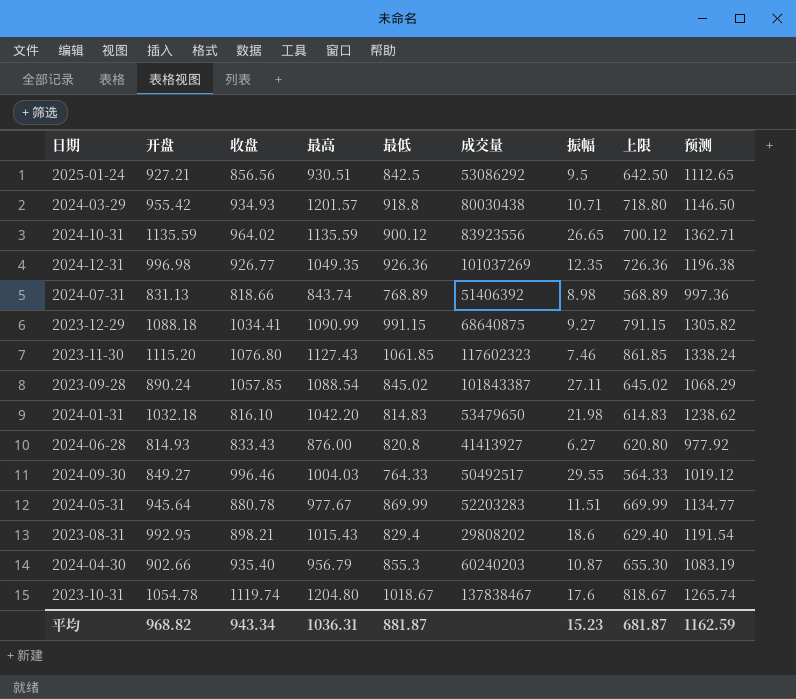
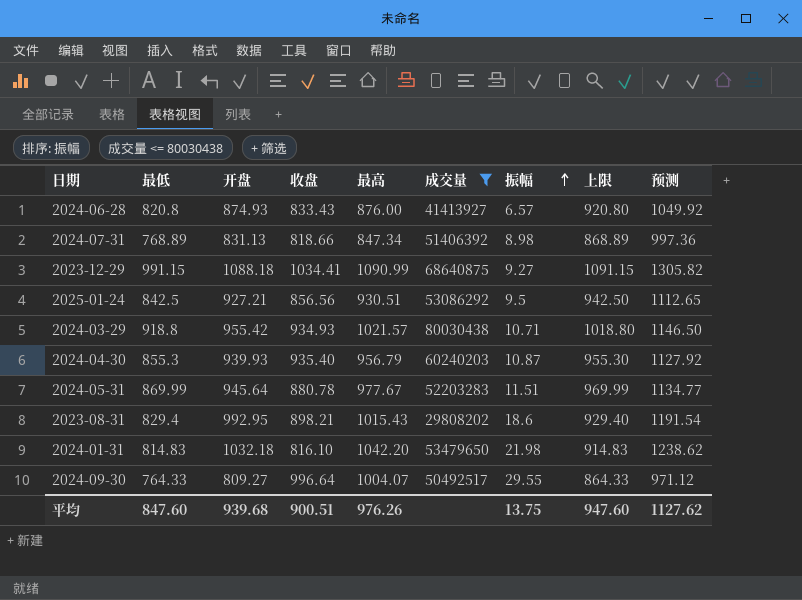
filter: none -> 成交量 <= 80030438
row order: none -> 振幅 ascending
column 最低 | position: 5 -> 2
column 上限 | formula: [最低] - 200 -> [最低] + 100
2024-06-28 | 开盘: 814.93 -> 874.93
2024-06-28 | 振幅: 6.27 -> 6.57
2024-06-28 | 预测: 977.92 -> 1049.92
2024-07-31 | 最高: 843.74 -> 847.34
2024-03-29 | 最高: 1201.57 -> 1021.57
2024-04-30 | 开盘: 902.66 -> 939.93
2024-04-30 | 预测: 1083.19 -> 1127.92
2024-09-30 | 开盘: 849.27 -> 809.27
2024-09-30 | 收盘: 996.46 -> 996.64
2024-09-30 | 最高: 1004.03 -> 1004.07
2024-09-30 | 预测: 1019.12 -> 971.12
平均 | 最低: 881.87 -> 847.60
平均 | 开盘: 968.82 -> 939.68
平均 | 收盘: 943.34 -> 900.51
平均 | 最高: 1036.31 -> 976.26
平均 | 振幅: 15.23 -> 13.75
平均 | 上限: 681.87 -> 947.60
平均 | 预测: 1162.59 -> 1127.62

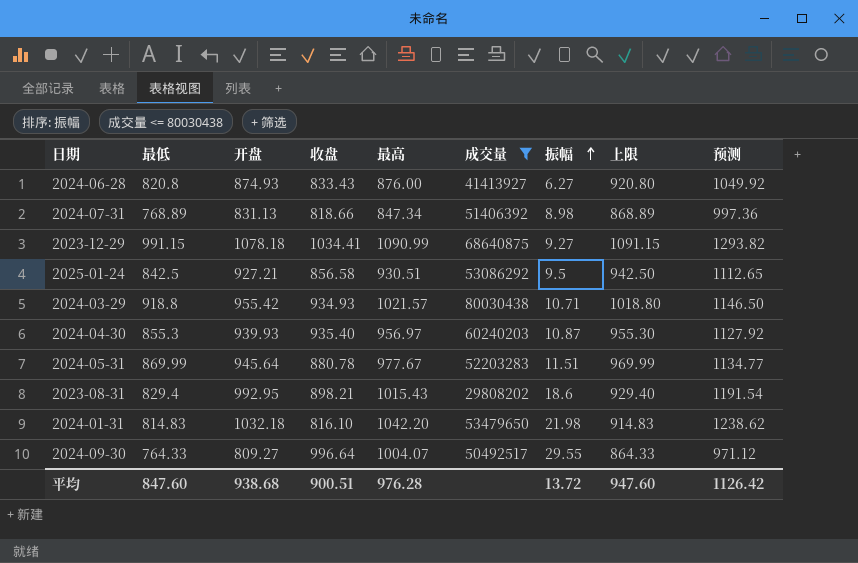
2024-06-28 | 振幅: 6.57 -> 6.27
2023-12-29 | 开盘: 1088.18 -> 1078.18
2023-12-29 | 预测: 1305.82 -> 1293.82
2025-01-24 | 收盘: 856.56 -> 856.58
2024-04-30 | 最高: 956.79 -> 956.97
平均 | 开盘: 939.68 -> 938.68
平均 | 最高: 976.26 -> 976.28
平均 | 振幅: 13.75 -> 13.72
平均 | 预测: 1127.62 -> 1126.42

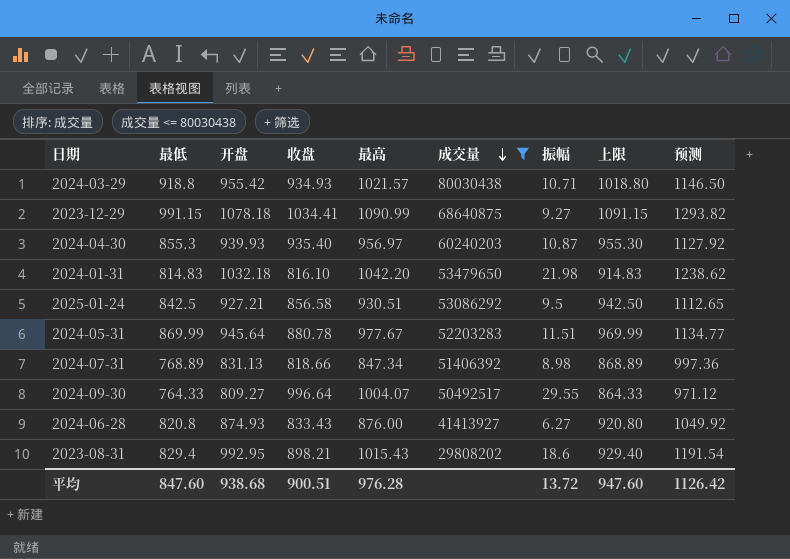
row order: 振幅 ascending -> 成交量 descending

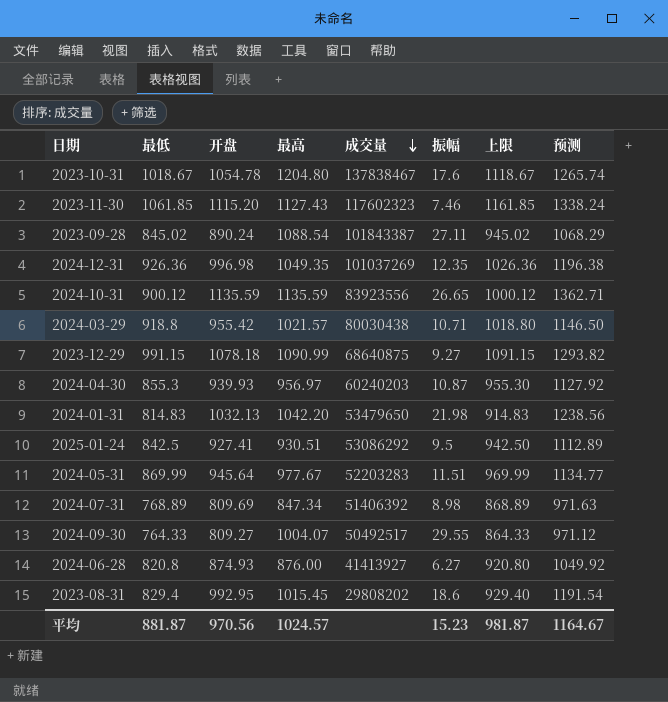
filter: 成交量 <= 80030438 -> none
column 收盘 | position: 4 -> none
2024-01-31 | 开盘: 1032.18 -> 1032.13
2024-01-31 | 预测: 1238.62 -> 1238.56
2025-01-24 | 开盘: 927.21 -> 927.41
2025-01-24 | 预测: 1112.65 -> 1112.89
2024-07-31 | 开盘: 831.13 -> 809.69
2024-07-31 | 预测: 997.36 -> 971.63
2023-08-31 | 最高: 1015.43 -> 1015.45
平均 | 最低: 847.60 -> 881.87
平均 | 开盘: 938.68 -> 970.56
平均 | 最高: 976.28 -> 1024.57
平均 | 振幅: 13.72 -> 15.23
平均 | 上限: 947.60 -> 981.87
平均 | 预测: 1126.42 -> 1164.67

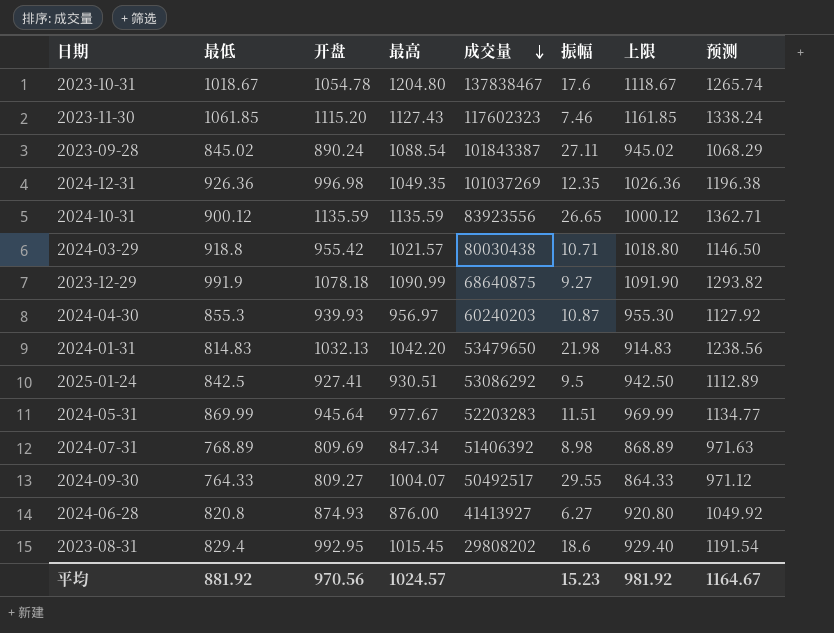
2023-12-29 | 最低: 991.15 -> 991.9
2023-12-29 | 上限: 1091.15 -> 1091.90
平均 | 最低: 881.87 -> 881.92
平均 | 上限: 981.87 -> 981.92

